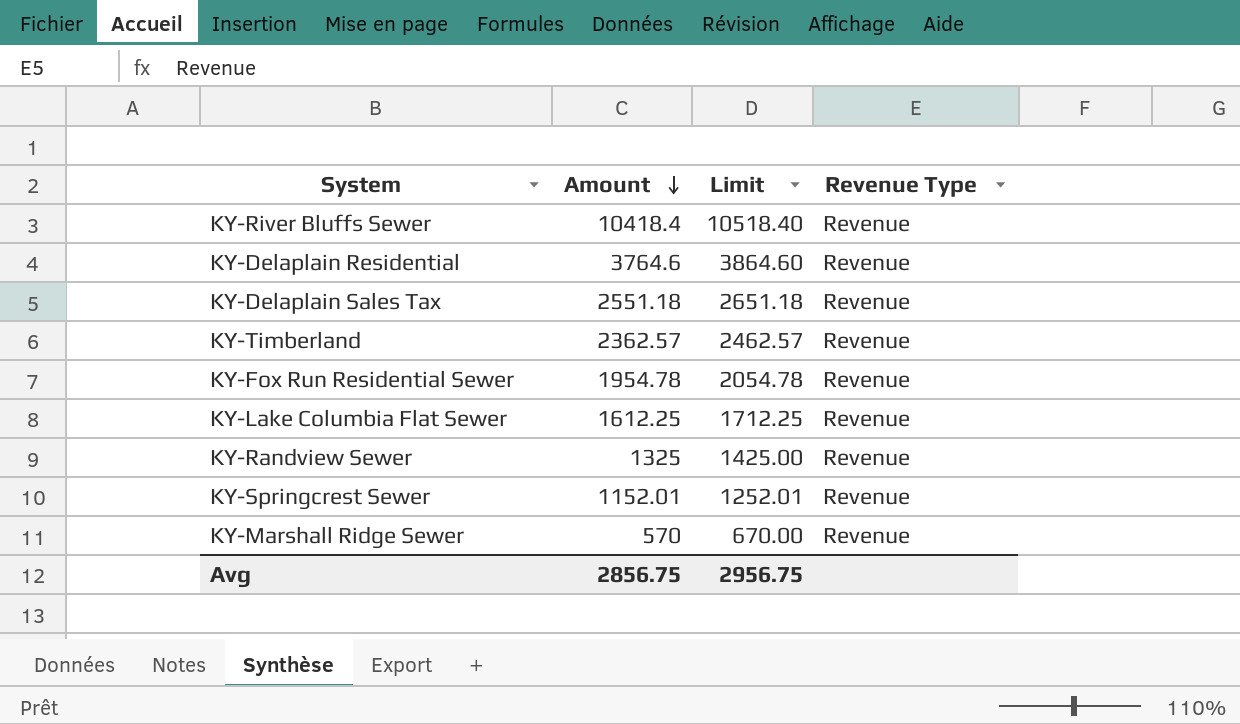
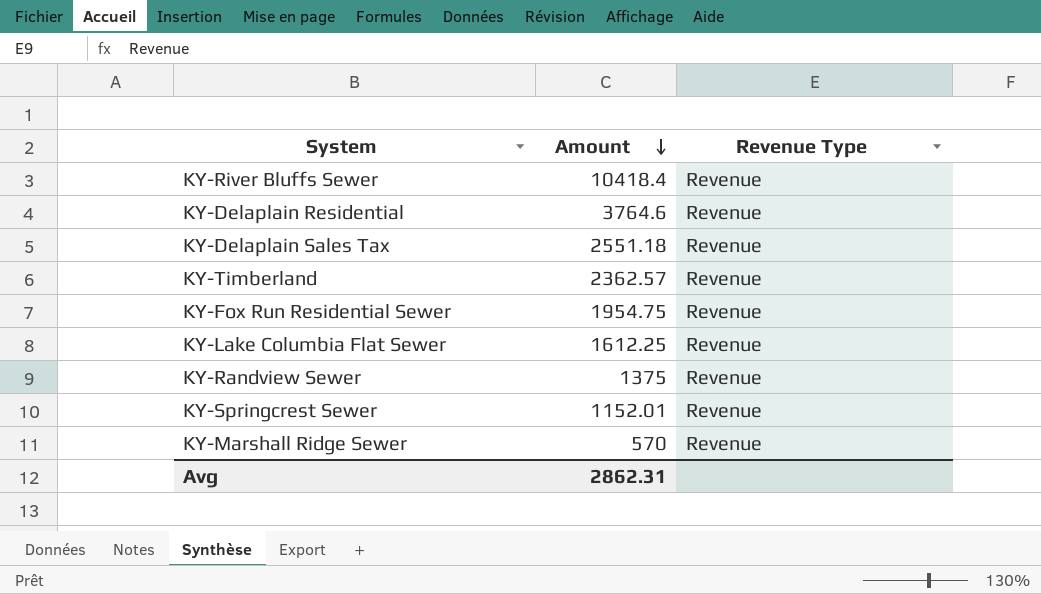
column Limit | formula: [Amount] + 100 -> none
KY-Fox Run Residential Sewer | Amount: 1954.78 -> 1954.75
KY-Randview Sewer | Amount: 1325 -> 1375
Avg | Amount: 2856.75 -> 2862.31

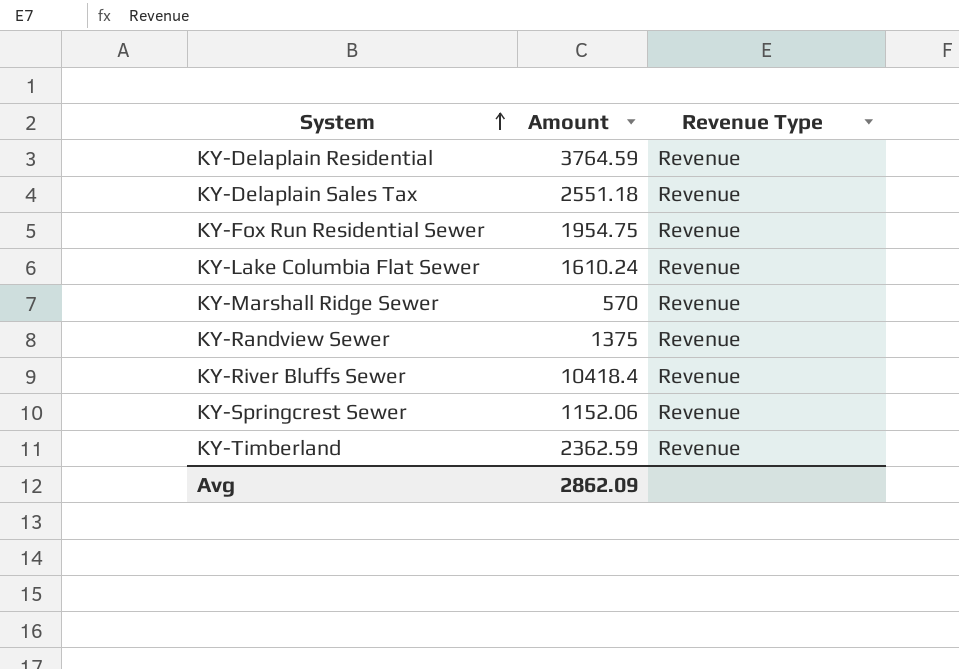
row order: Amount descending -> System ascending
KY-Delaplain Residential | Amount: 3764.6 -> 3764.59
KY-Lake Columbia Flat Sewer | Amount: 1612.25 -> 1610.24
KY-Springcrest Sewer | Amount: 1152.01 -> 1152.06
KY-Timberland | Amount: 2362.57 -> 2362.59
Avg | Amount: 2862.31 -> 2862.09

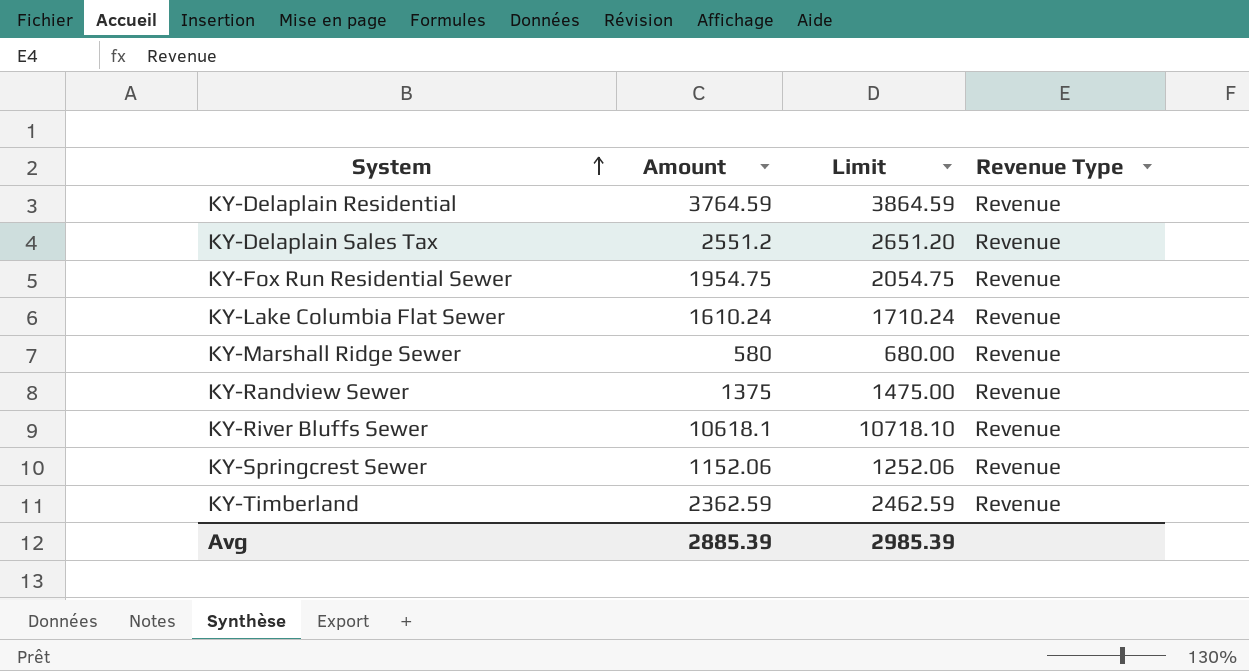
column Limit | formula: none -> [Amount] + 100
KY-Delaplain Sales Tax | Amount: 2551.18 -> 2551.2
KY-Marshall Ridge Sewer | Amount: 570 -> 580
KY-River Bluffs Sewer | Amount: 10418.4 -> 10618.1
Avg | Amount: 2862.09 -> 2885.39

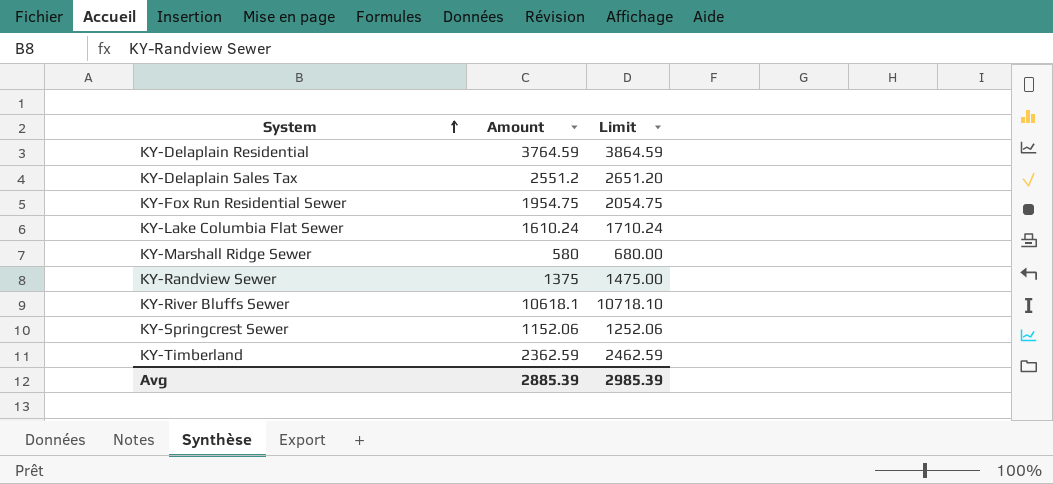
column Revenue Type | position: 4 -> none

